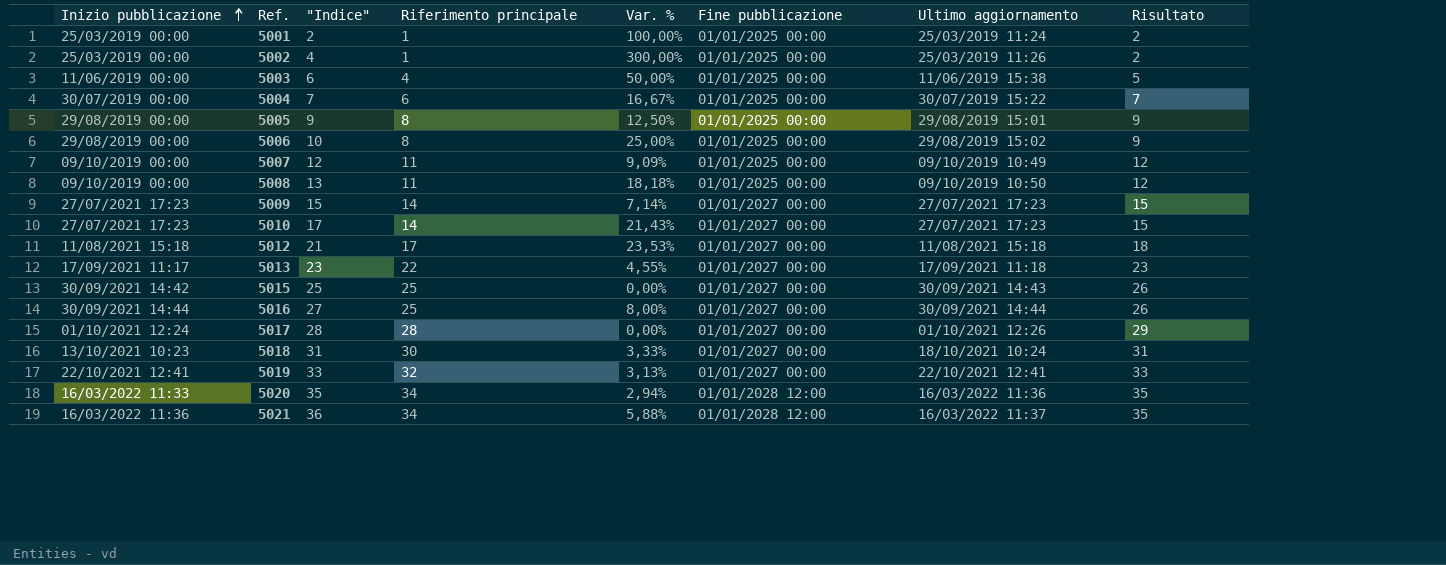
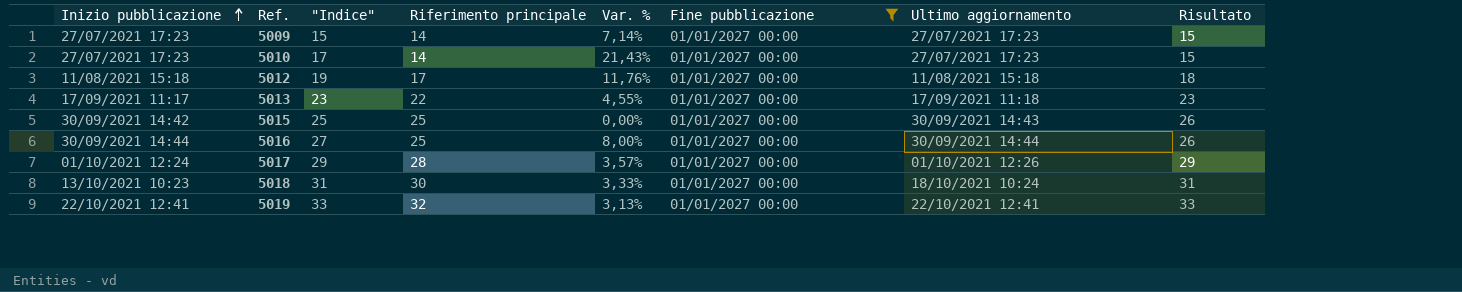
filter: none -> Fine pubblicazione = 01/01/2027 00:00
5012 | "Indice": 21 -> 19
5012 | Var. %: 23,53% -> 11,76%
5017 | "Indice": 28 -> 29
5017 | Var. %: 0,00% -> 3,57%

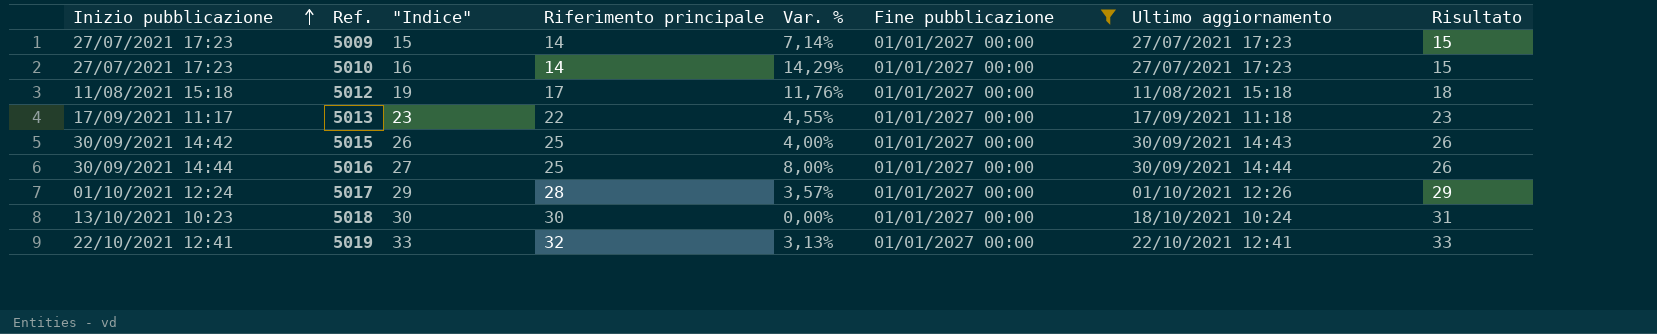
5010 | "Indice": 17 -> 16
5010 | Var. %: 21,43% -> 14,29%
5015 | "Indice": 25 -> 26
5015 | Var. %: 0,00% -> 4,00%
5018 | "Indice": 31 -> 30
5018 | Var. %: 3,33% -> 0,00%

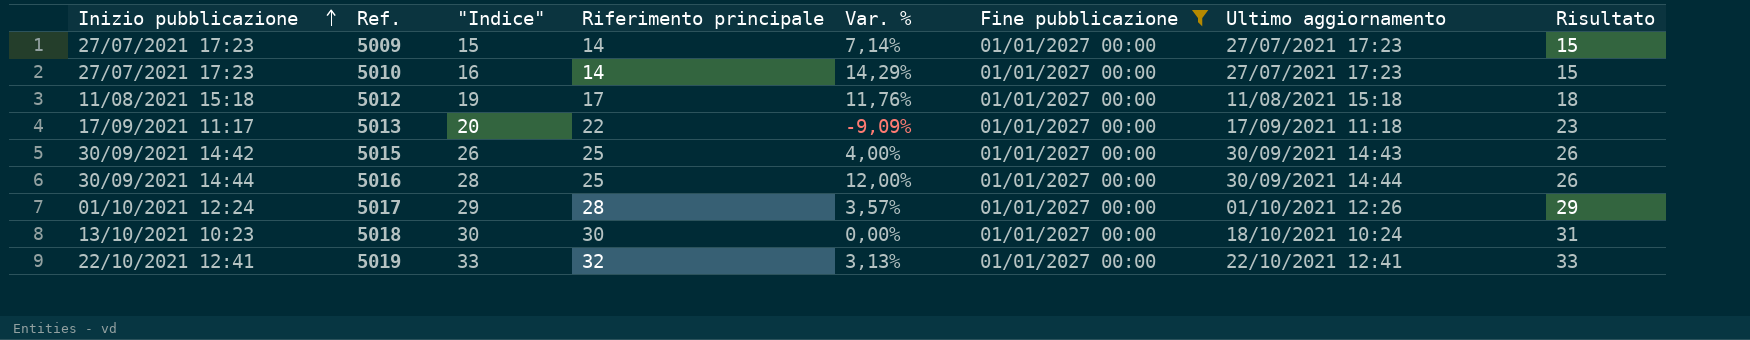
5013 | "Indice": 23 -> 20
5013 | Var. %: 4,55% -> -9,09%
5016 | "Indice": 27 -> 28
5016 | Var. %: 8,00% -> 12,00%

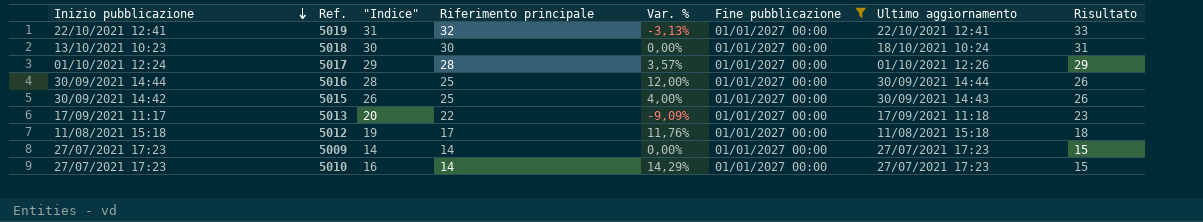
row order: Inizio pubblicazione ascending -> Inizio pubblicazione descending
5019 | "Indice": 33 -> 31
5019 | Var. %: 3,13% -> -3,13%
5009 | "Indice": 15 -> 14
5009 | Var. %: 7,14% -> 0,00%

